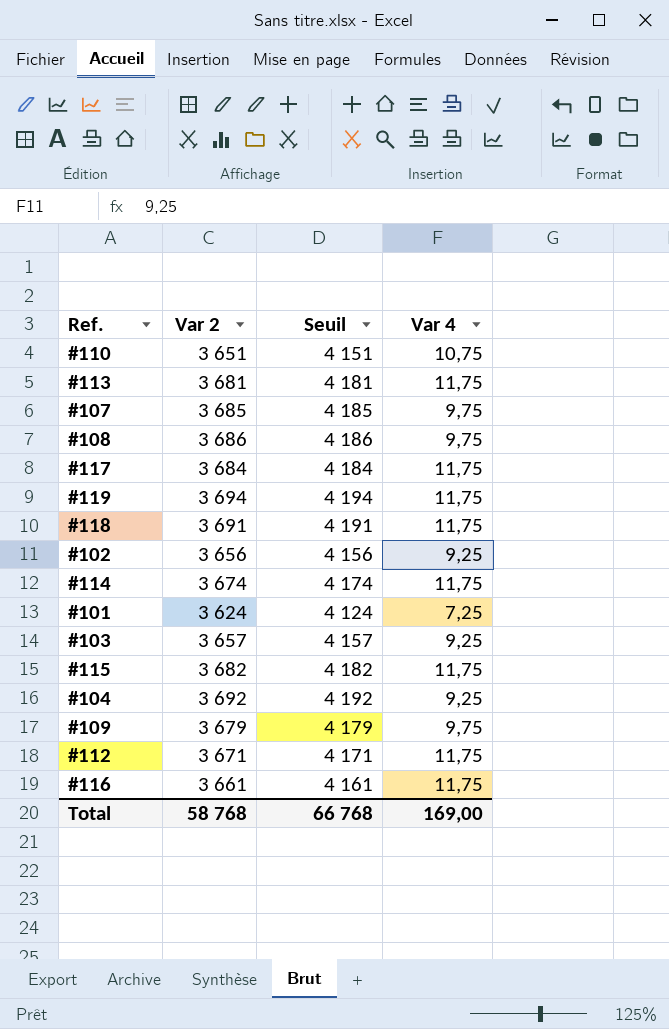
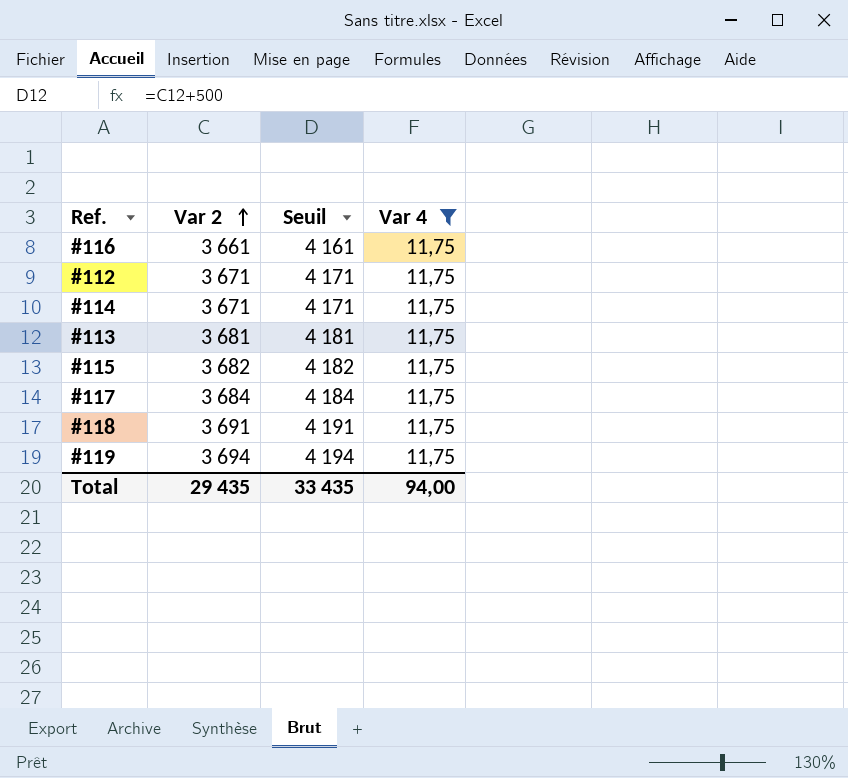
filter: none -> Var 4 = 11,75
row order: none -> Var 2 ascending
#114 | Var 2: 3 674 -> 3 671
#114 | Seuil: 4 174 -> 4 171
Total | Var 2: 58 768 -> 29 435
Total | Seuil: 66 768 -> 33 435
Total | Var 4: 169,00 -> 94,00

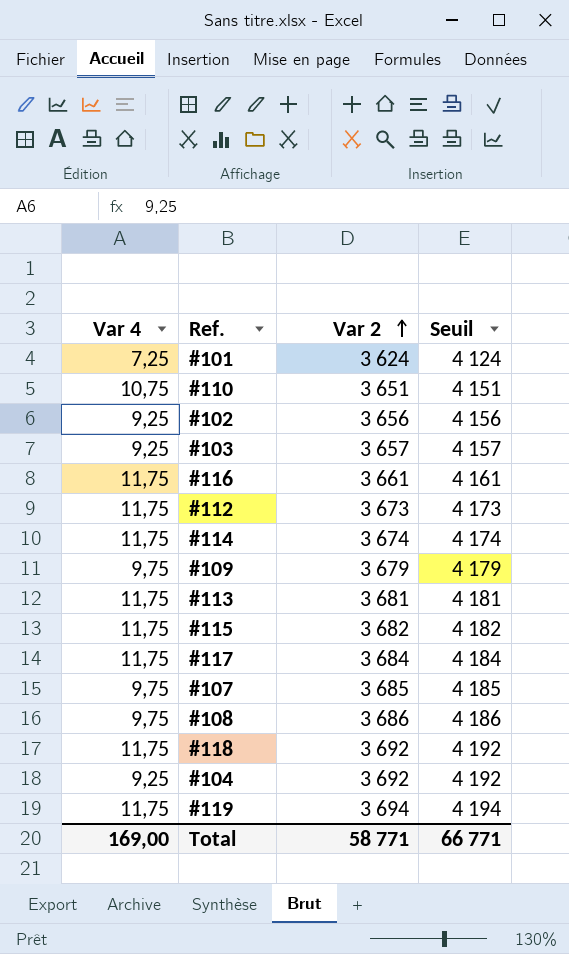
filter: Var 4 = 11,75 -> none
column Var 4 | position: 4 -> 1
#112 | Var 2: 3 671 -> 3 673
#112 | Seuil: 4 171 -> 4 173
#114 | Var 2: 3 671 -> 3 674
#114 | Seuil: 4 171 -> 4 174
#118 | Var 2: 3 691 -> 3 692
#118 | Seuil: 4 191 -> 4 192
Total | Var 4: 94,00 -> 169,00
Total | Var 2: 29 435 -> 58 771
Total | Seuil: 33 435 -> 66 771

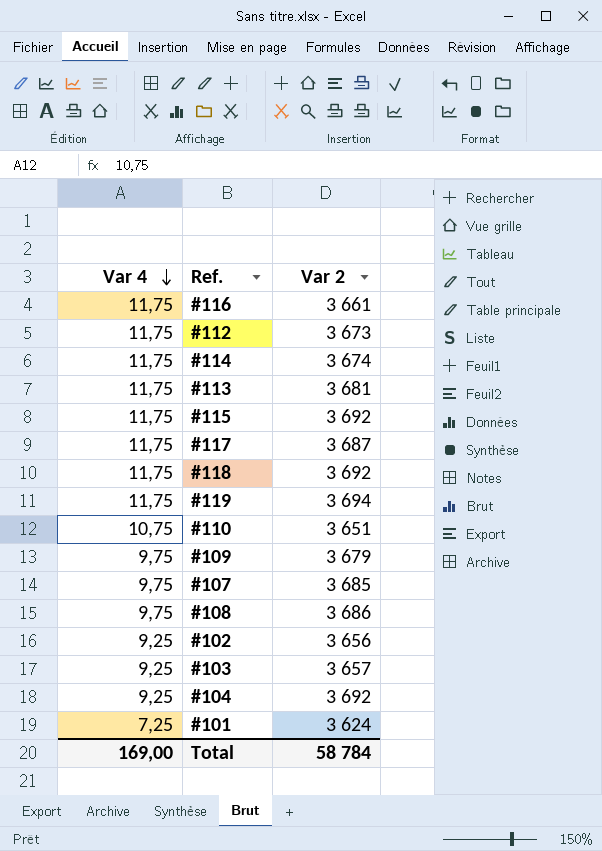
row order: Var 2 ascending -> Var 4 descending
column Seuil | formula: [Var 2] + 500 -> none
#115 | Var 2: 3 682 -> 3 692
#117 | Var 2: 3 684 -> 3 687
Total | Var 2: 58 771 -> 58 784

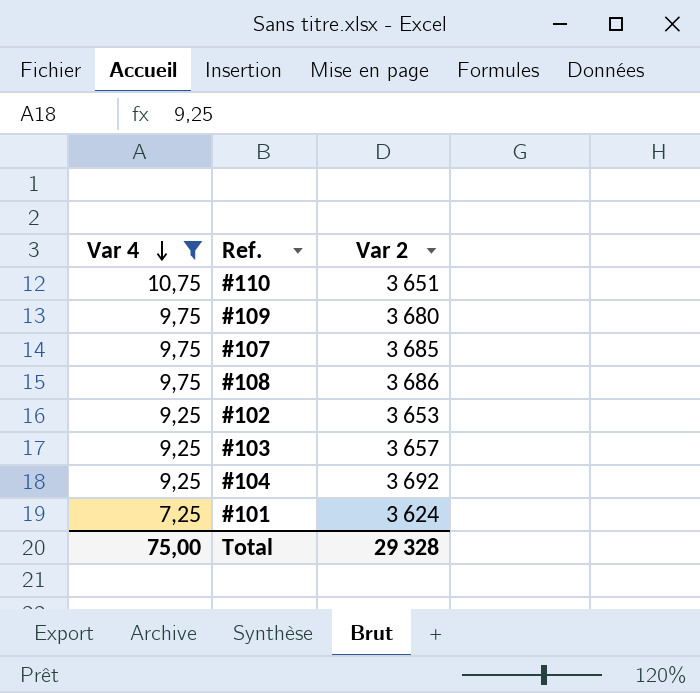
filter: none -> Var 4 != 11,75
#109 | Var 2: 3 679 -> 3 680
#102 | Var 2: 3 656 -> 3 653
Total | Var 4: 169,00 -> 75,00
Total | Var 2: 58 784 -> 29 328

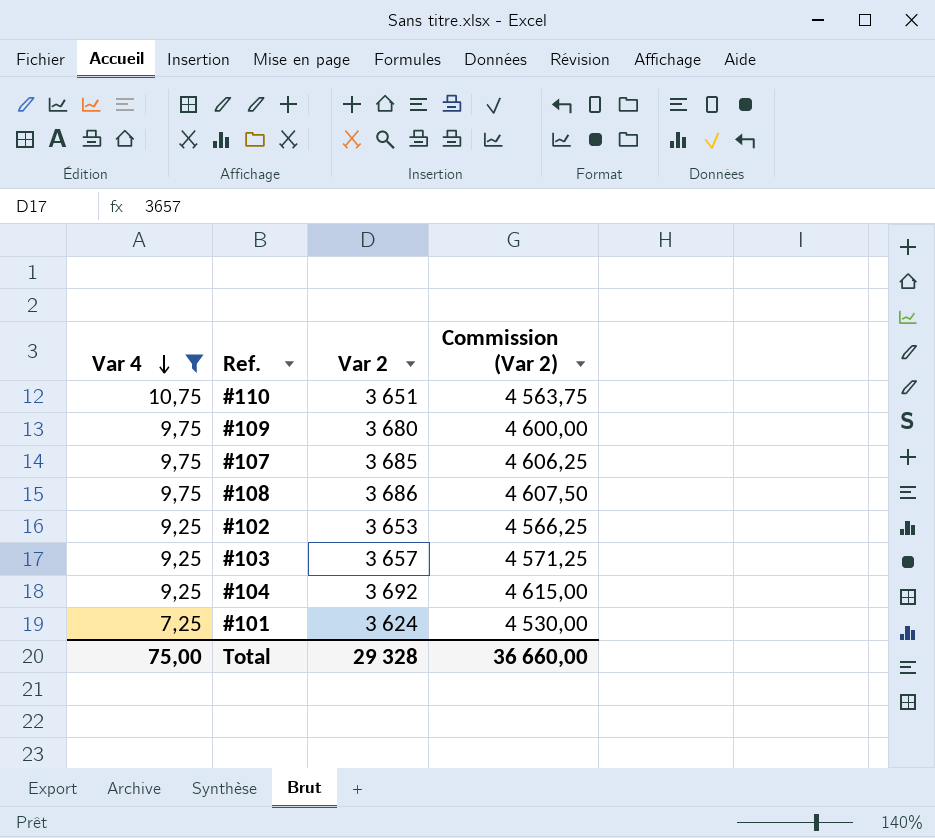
column Commission (Var 2) | formula: none -> [Var 2] * 1,25

